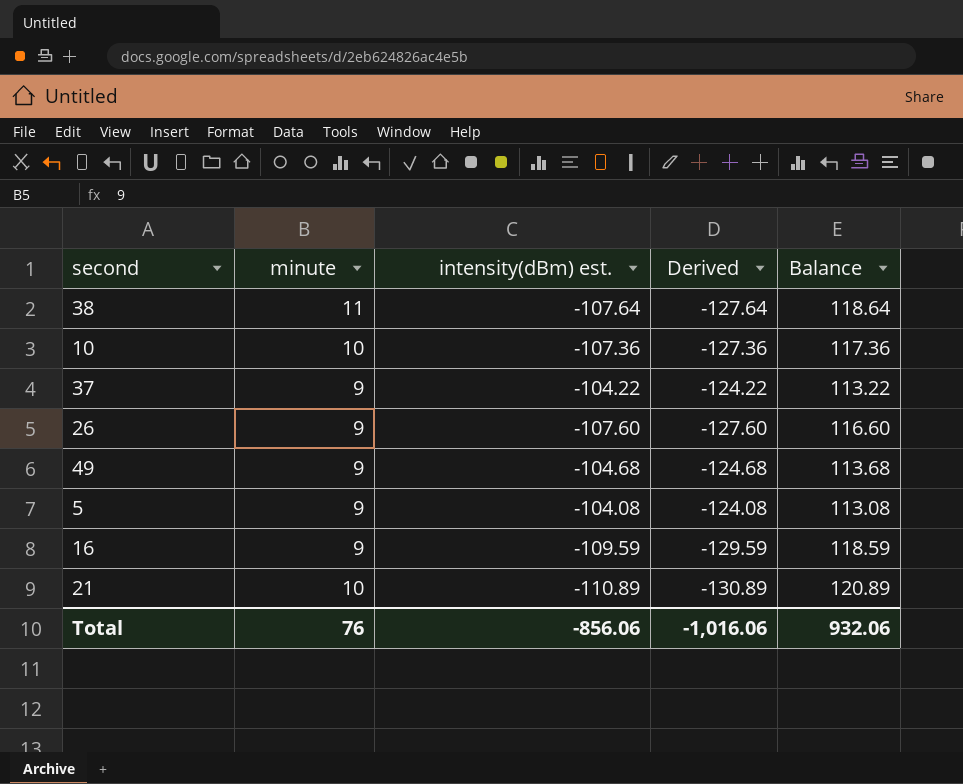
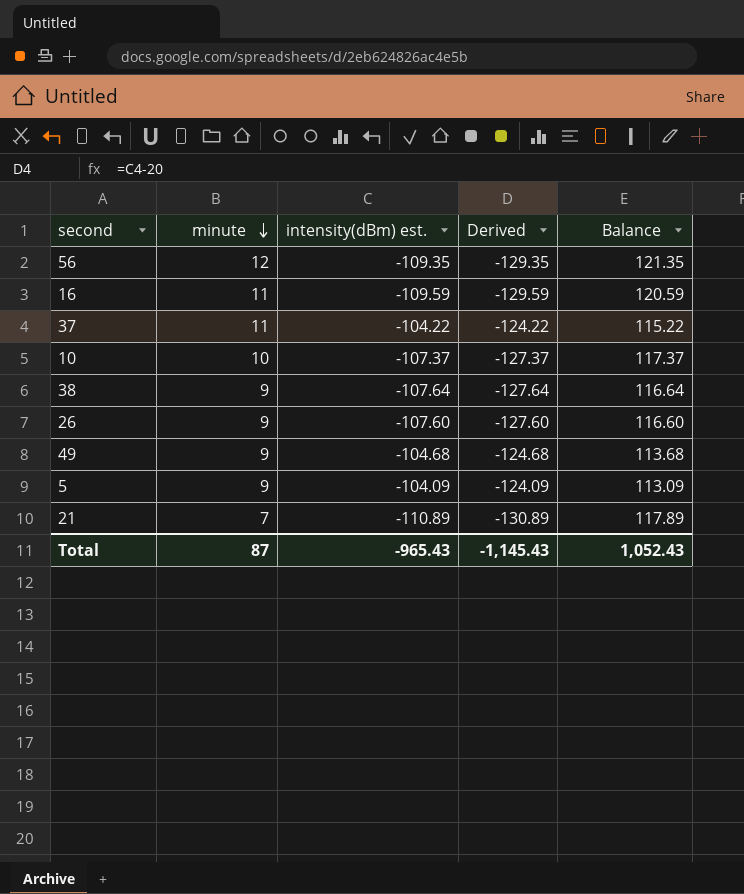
row order: none -> minute descending
row 56: none -> 12 | -109.35 | -129.35 | 121.35
16 | minute: 9 -> 11
16 | Balance: 118.59 -> 120.59
37 | minute: 9 -> 11
37 | Balance: 113.22 -> 115.22
10 | intensity(dBm) est.: -107.36 -> -107.37
10 | Derived: -127.36 -> -127.37
10 | Balance: 117.36 -> 117.37
38 | minute: 11 -> 9
38 | Balance: 118.64 -> 116.64
5 | intensity(dBm) est.: -104.08 -> -104.09
5 | Derived: -124.08 -> -124.09
5 | Balance: 113.08 -> 113.09
21 | minute: 10 -> 7
21 | Balance: 120.89 -> 117.89
Total | minute: 76 -> 87
Total | intensity(dBm) est.: -856.06 -> -965.43
Total | Derived: -1,016.06 -> -1,145.43
Total | Balance: 932.06 -> 1,052.43

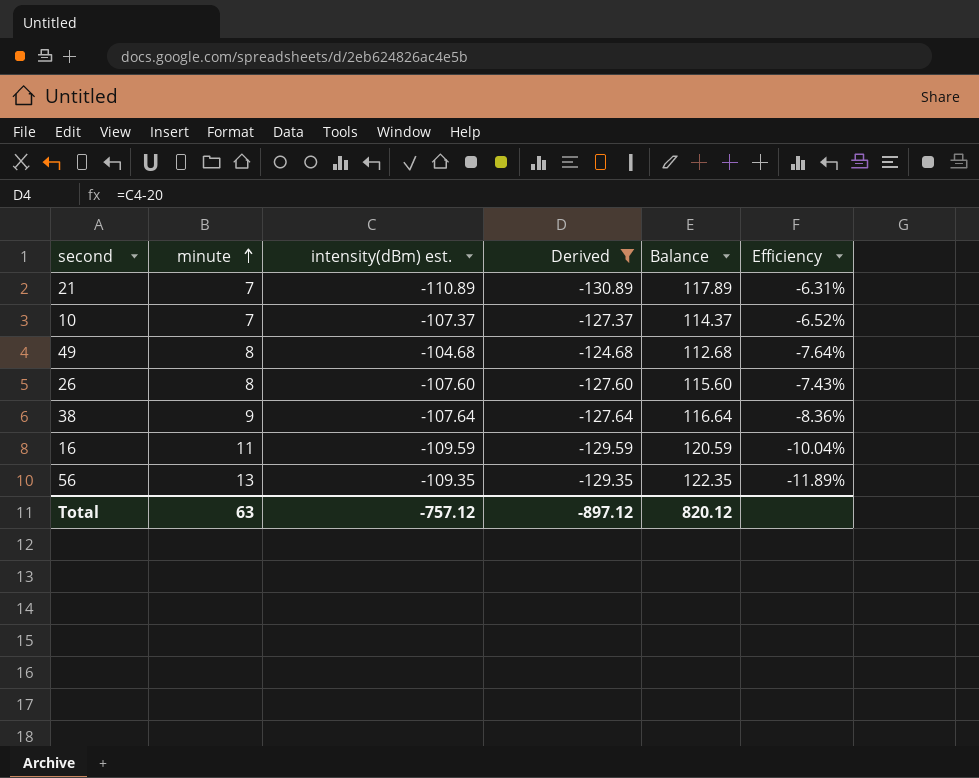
filter: none -> Derived <= -124.68
row order: minute descending -> minute ascending
column Efficiency | formula: none -> [minute] / [intensity(dBm) est.]
10 | minute: 10 -> 7
10 | Balance: 117.37 -> 114.37
49 | minute: 9 -> 8
49 | Balance: 113.68 -> 112.68
26 | minute: 9 -> 8
26 | Balance: 116.60 -> 115.60
56 | minute: 12 -> 13
56 | Balance: 121.35 -> 122.35
Total | minute: 87 -> 63
Total | intensity(dBm) est.: -965.43 -> -757.12
Total | Derived: -1,145.43 -> -897.12
Total | Balance: 1,052.43 -> 820.12

